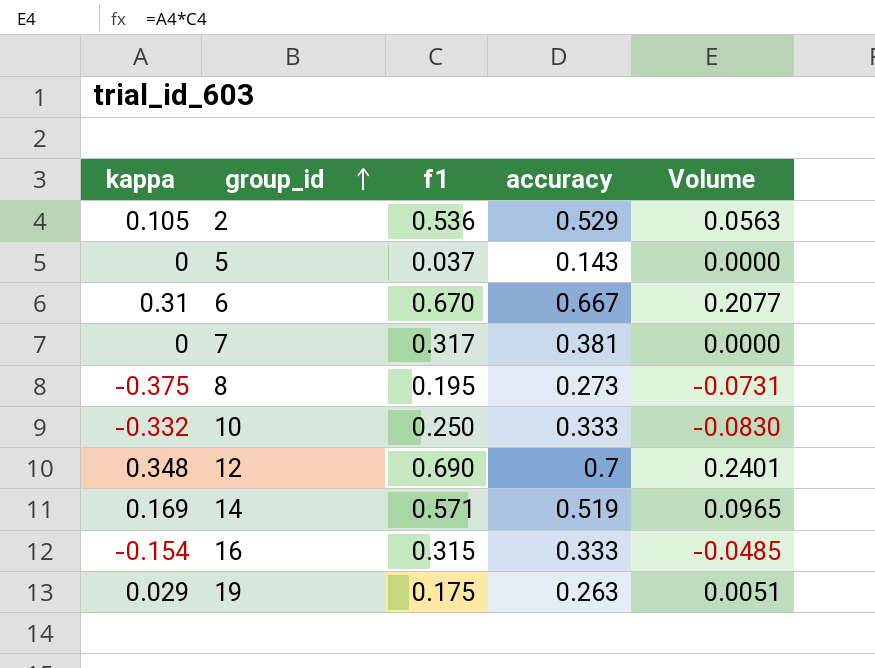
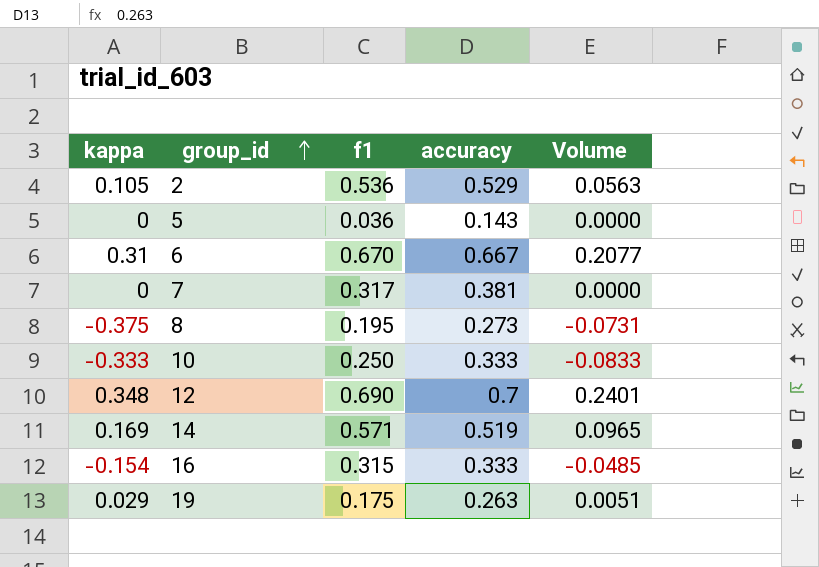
5 | f1: 0.037 -> 0.036
10 | kappa: -0.332 -> -0.333
10 | Volume: -0.0830 -> -0.0833

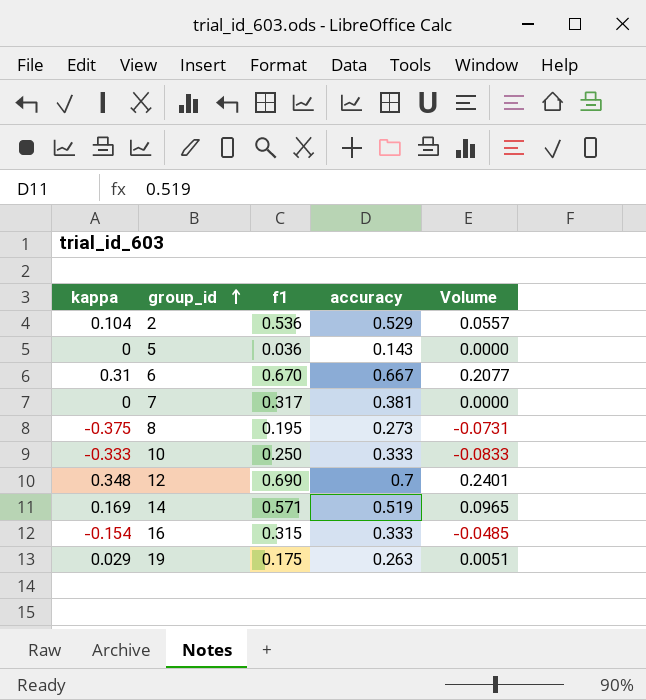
2 | kappa: 0.105 -> 0.104
2 | Volume: 0.0563 -> 0.0557

